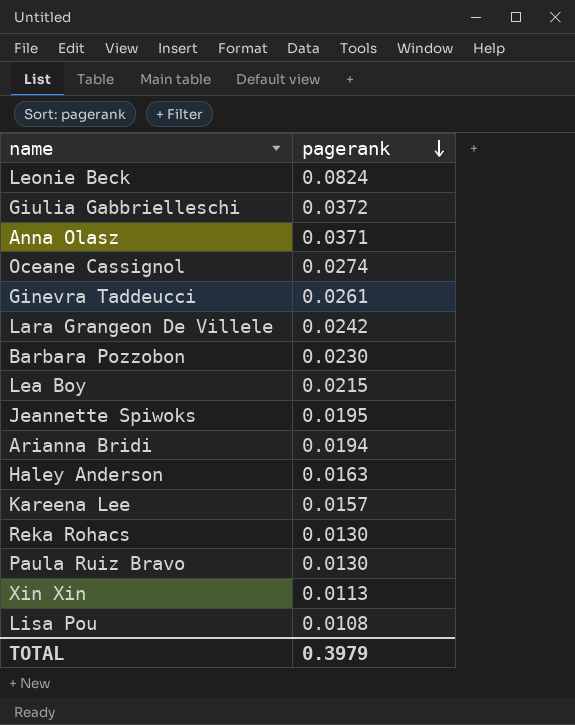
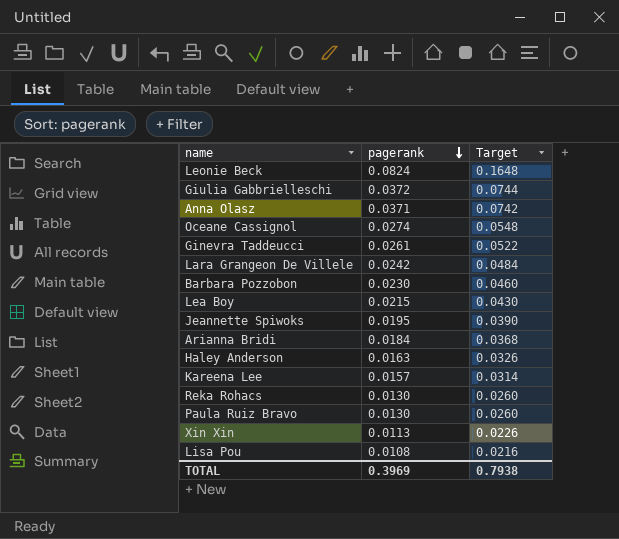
column Target | formula: none -> [pagerank] * 2
Arianna Bridi | pagerank: 0.0194 -> 0.0184
TOTAL | pagerank: 0.3979 -> 0.3969

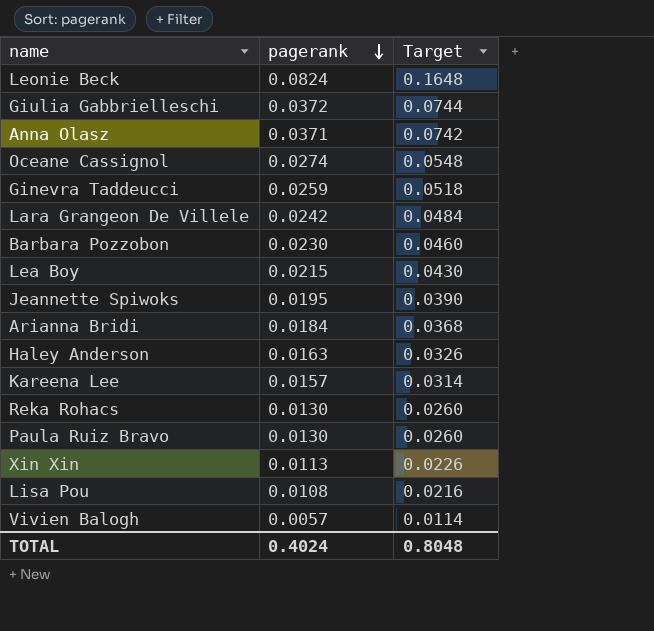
Ginevra Taddeucci | pagerank: 0.0261 -> 0.0259
Ginevra Taddeucci | Target: 0.0522 -> 0.0518
row Vivien Balogh: none -> 0.0057 | 0.0114
TOTAL | pagerank: 0.3969 -> 0.4024
TOTAL | Target: 0.7938 -> 0.8048

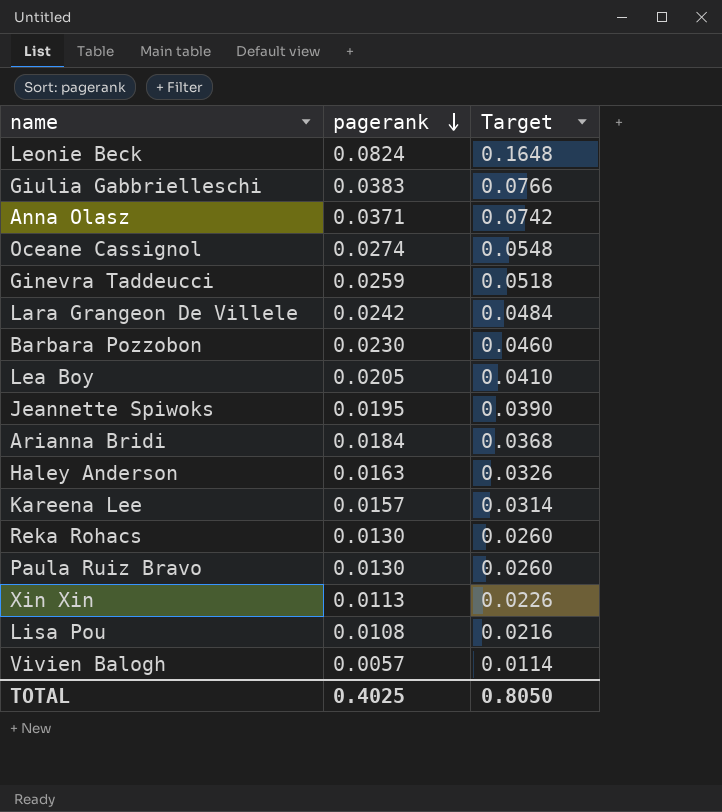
Giulia Gabbrielleschi | pagerank: 0.0372 -> 0.0383
Giulia Gabbrielleschi | Target: 0.0744 -> 0.0766
Lea Boy | pagerank: 0.0215 -> 0.0205
Lea Boy | Target: 0.0430 -> 0.0410
TOTAL | pagerank: 0.4024 -> 0.4025
TOTAL | Target: 0.8048 -> 0.8050

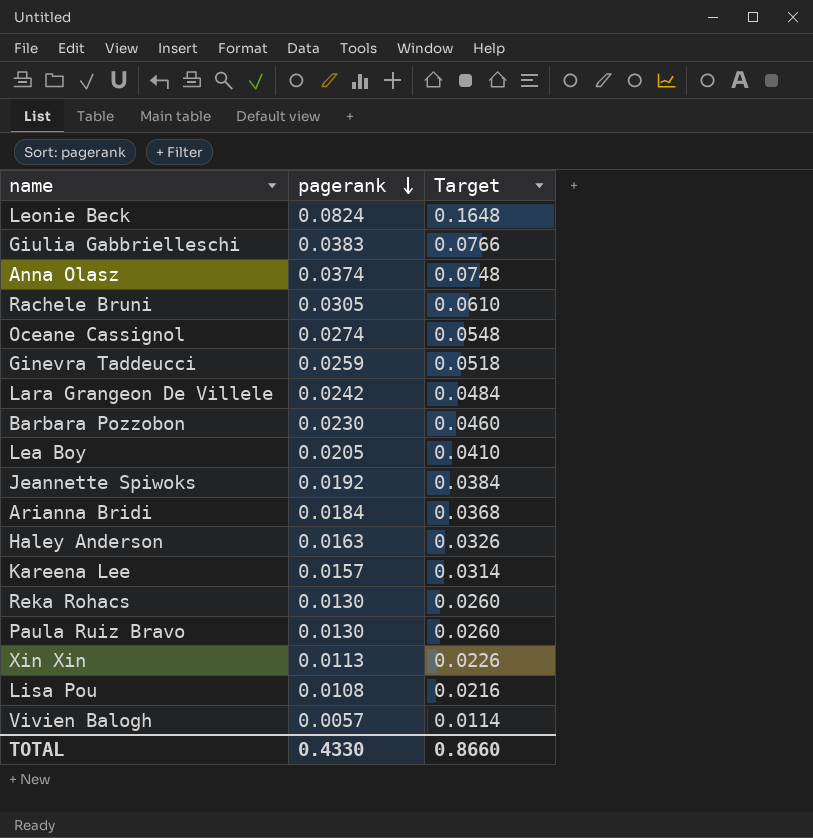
Anna Olasz | pagerank: 0.0371 -> 0.0374
Anna Olasz | Target: 0.0742 -> 0.0748
row Rachele Bruni: none -> 0.0305 | 0.0610
Jeannette Spiwoks | pagerank: 0.0195 -> 0.0192
Jeannette Spiwoks | Target: 0.0390 -> 0.0384
TOTAL | pagerank: 0.4025 -> 0.4330
TOTAL | Target: 0.8050 -> 0.8660

